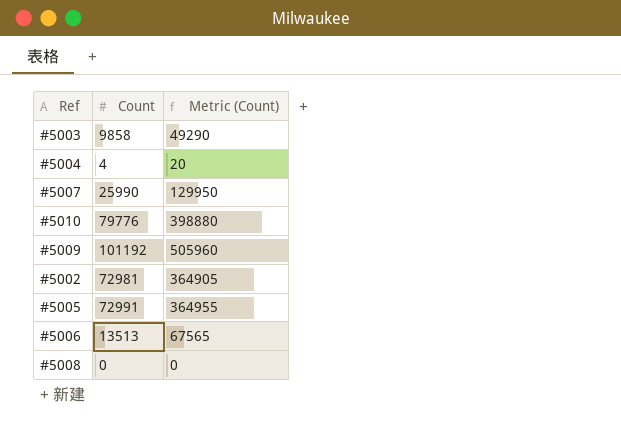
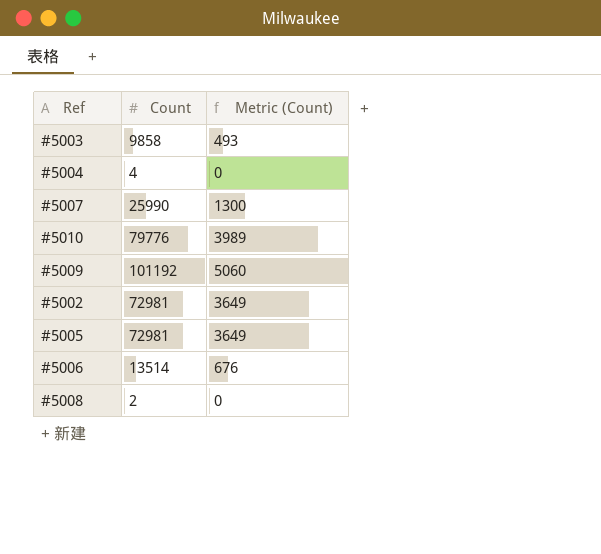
column Metric (Count) | formula: [Count] * 5 -> [Count] * 0.05
#5005 | Count: 72991 -> 72981
#5006 | Count: 13513 -> 13514
#5008 | Count: 0 -> 2

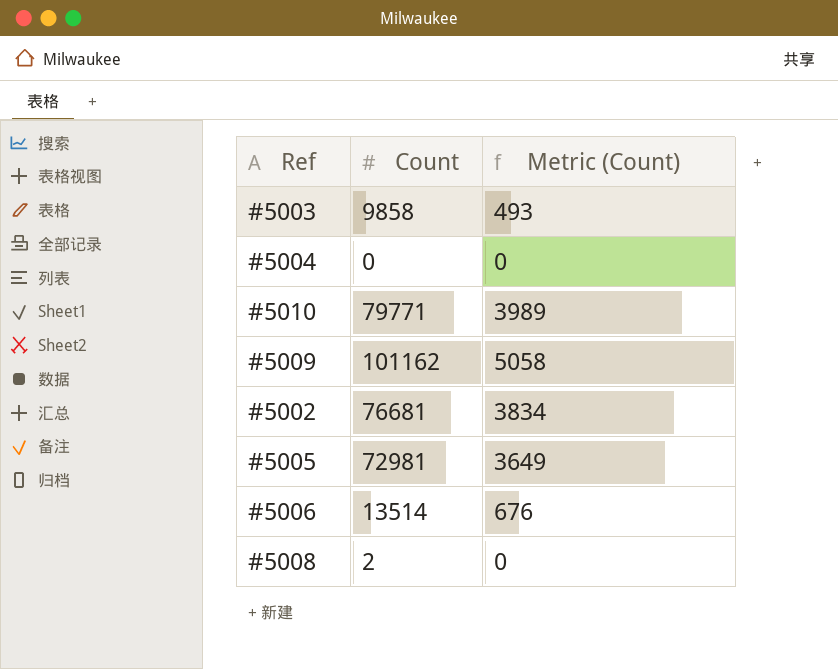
row #5007: 25990 | 1300 -> none
#5004 | Count: 4 -> 0
#5010 | Count: 79776 -> 79771
#5009 | Count: 101192 -> 101162
#5009 | Metric (Count): 5060 -> 5058
#5002 | Count: 72981 -> 76681
#5002 | Metric (Count): 3649 -> 3834

